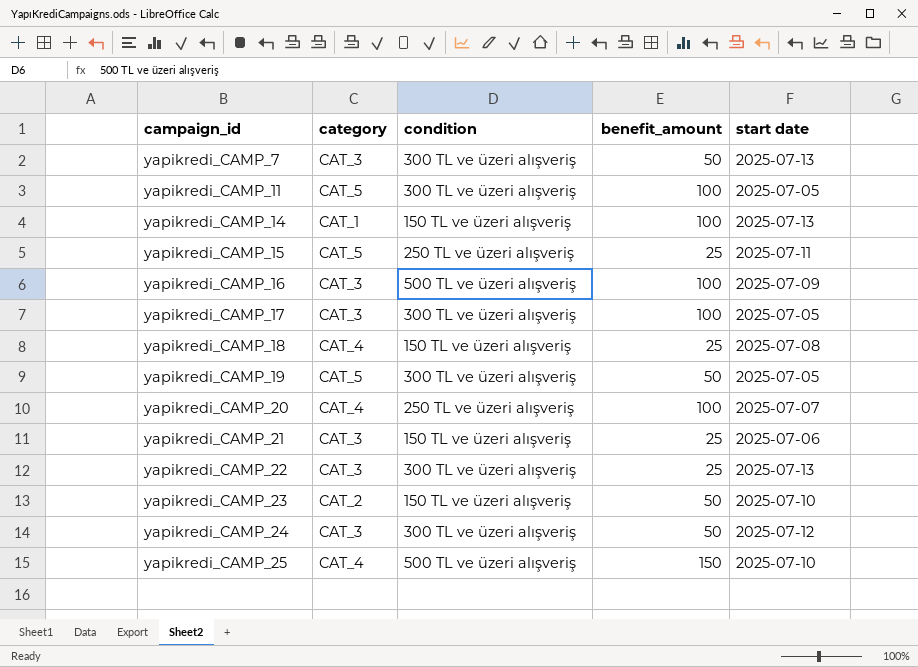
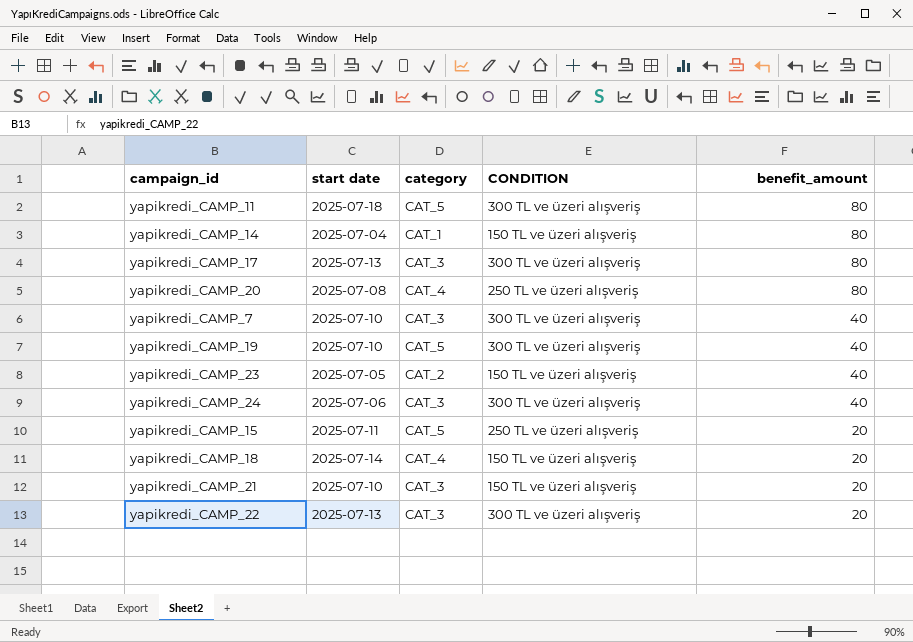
row order: campaign_id ascending -> benefit_amount descending
column start date | position: 5 -> 2
column name: condition -> CONDITION
row yapikredi_CAMP_16: CAT_3 | 500 TL ve üzeri alışveriş | 100 | 2025-07-09 -> none
row yapikredi_CAMP_25: CAT_4 | 500 TL ve üzeri alışveriş | 150 | 2025-07-10 -> none
yapikredi_CAMP_11 | start date: 2025-07-05 -> 2025-07-18
yapikredi_CAMP_11 | benefit_amount: 100 -> 80
yapikredi_CAMP_14 | start date: 2025-07-13 -> 2025-07-04
yapikredi_CAMP_14 | benefit_amount: 100 -> 80
yapikredi_CAMP_17 | start date: 2025-07-05 -> 2025-07-13
yapikredi_CAMP_17 | benefit_amount: 100 -> 80
yapikredi_CAMP_20 | start date: 2025-07-07 -> 2025-07-08
yapikredi_CAMP_20 | benefit_amount: 100 -> 80
yapikredi_CAMP_7 | start date: 2025-07-13 -> 2025-07-10
yapikredi_CAMP_7 | benefit_amount: 50 -> 40
yapikredi_CAMP_19 | start date: 2025-07-05 -> 2025-07-10
yapikredi_CAMP_19 | benefit_amount: 50 -> 40
yapikredi_CAMP_23 | start date: 2025-07-10 -> 2025-07-05
yapikredi_CAMP_23 | benefit_amount: 50 -> 40
yapikredi_CAMP_24 | start date: 2025-07-12 -> 2025-07-06
yapikredi_CAMP_24 | benefit_amount: 50 -> 40
yapikredi_CAMP_15 | benefit_amount: 25 -> 20
yapikredi_CAMP_18 | start date: 2025-07-08 -> 2025-07-14
yapikredi_CAMP_18 | benefit_amount: 25 -> 20
yapikredi_CAMP_21 | start date: 2025-07-06 -> 2025-07-10
yapikredi_CAMP_21 | benefit_amount: 25 -> 20
yapikredi_CAMP_22 | benefit_amount: 25 -> 20

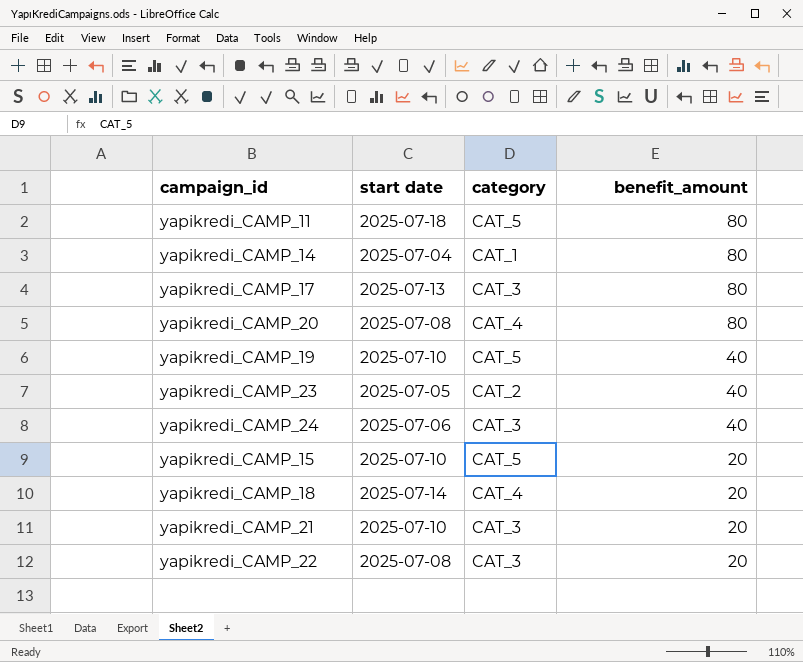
column CONDITION | position: 4 -> none
row yapikredi_CAMP_7: 2025-07-10 | CAT_3 | 300 TL ve üzeri alışveriş | 40 -> none
yapikredi_CAMP_15 | start date: 2025-07-11 -> 2025-07-10
yapikredi_CAMP_22 | start date: 2025-07-13 -> 2025-07-08

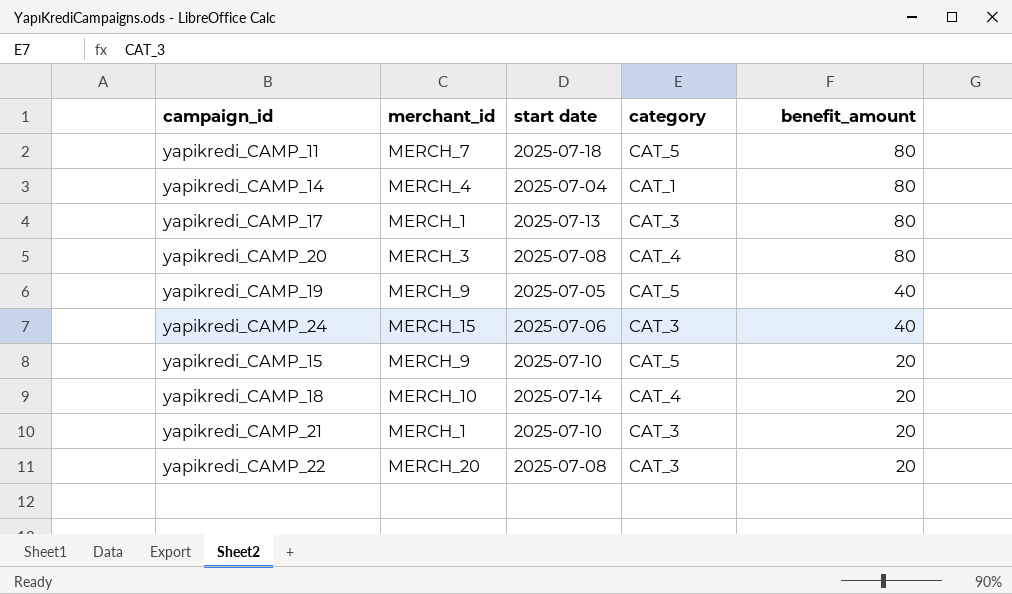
column merchant_id | position: none -> 2
row yapikredi_CAMP_23: 2025-07-05 | CAT_2 | 40 -> none
yapikredi_CAMP_19 | start date: 2025-07-10 -> 2025-07-05

